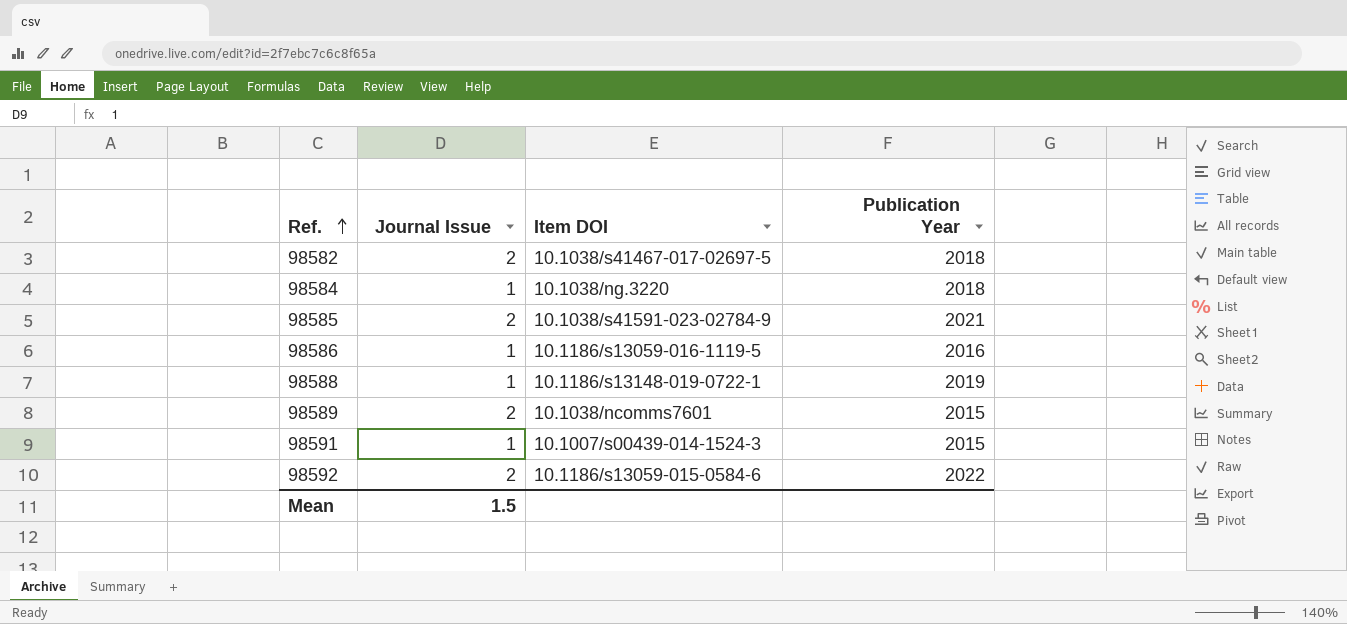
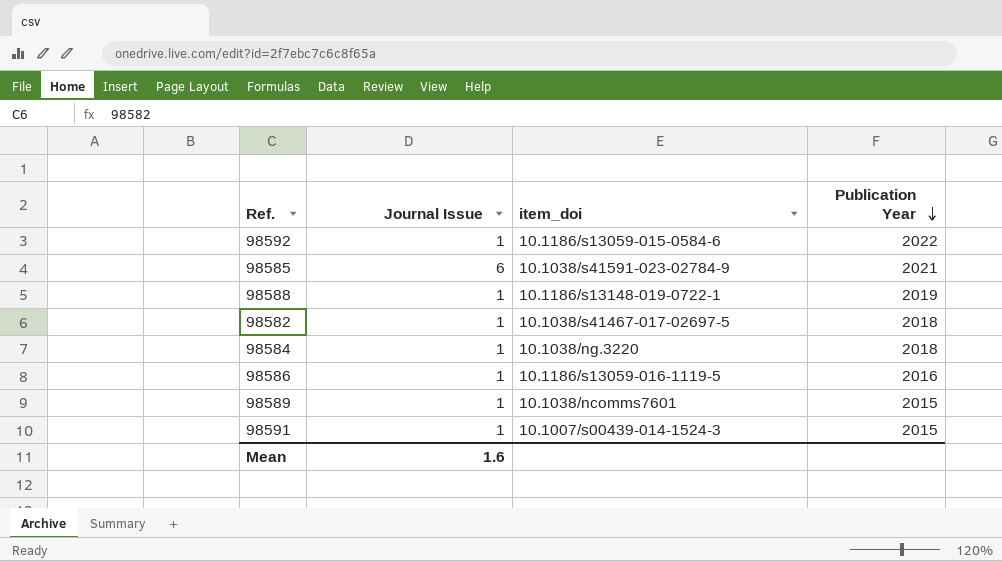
row order: Ref. ascending -> Publication Year descending
column name: Item DOI -> item_doi
98592 | Journal Issue: 2 -> 1
98585 | Journal Issue: 2 -> 6
98582 | Journal Issue: 2 -> 1
98589 | Journal Issue: 2 -> 1
Mean | Journal Issue: 1.5 -> 1.6

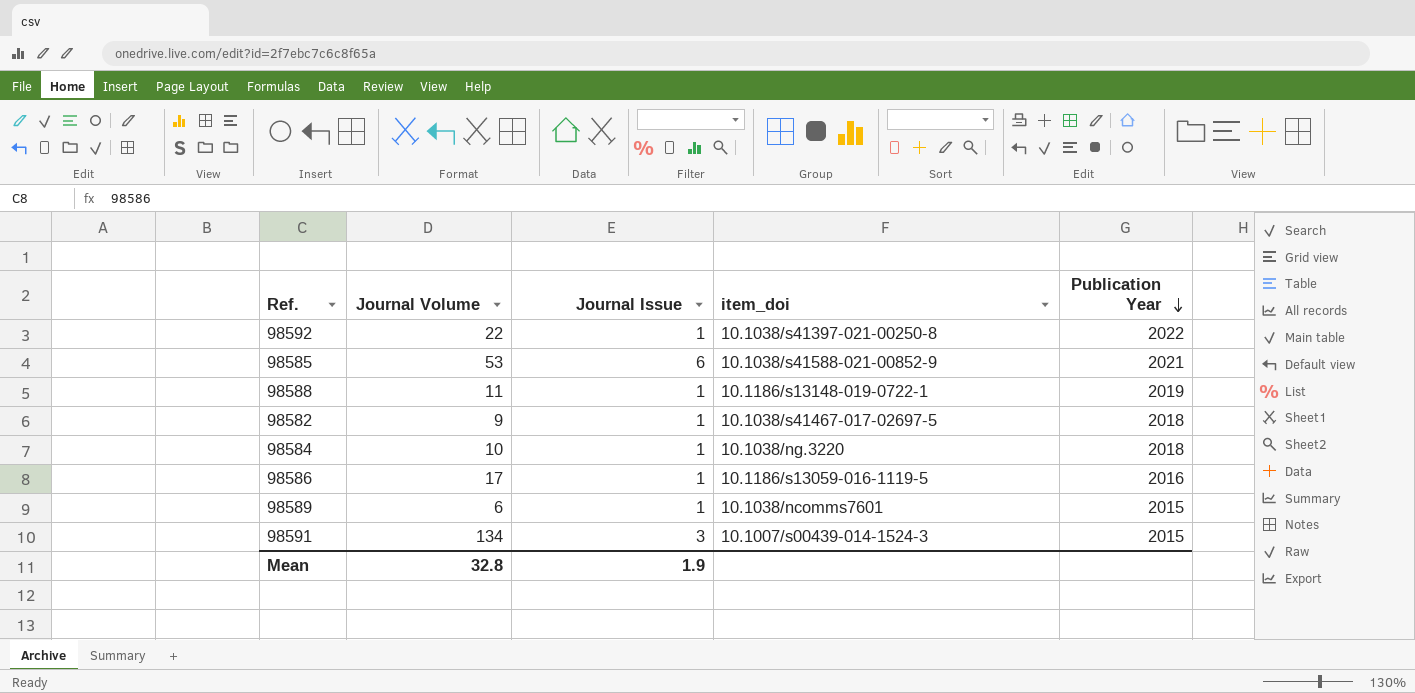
column Journal Volume | position: none -> 2
98592 | item_doi: 10.1186/s13059-015-0584-6 -> 10.1038/s41397-021-00250-8
98585 | item_doi: 10.1038/s41591-023-02784-9 -> 10.1038/s41588-021-00852-9
98591 | Journal Issue: 1 -> 3
Mean | Journal Issue: 1.6 -> 1.9

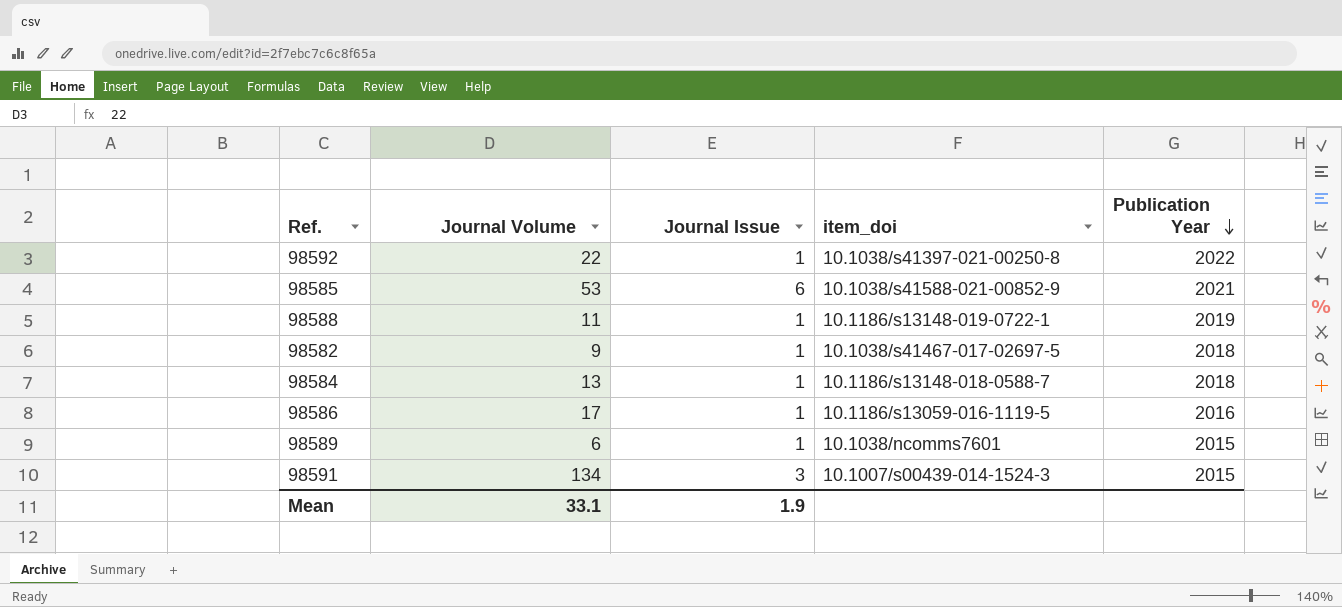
98584 | Journal Volume: 10 -> 13
98584 | item_doi: 10.1038/ng.3220 -> 10.1186/s13148-018-0588-7
Mean | Journal Volume: 32.8 -> 33.1

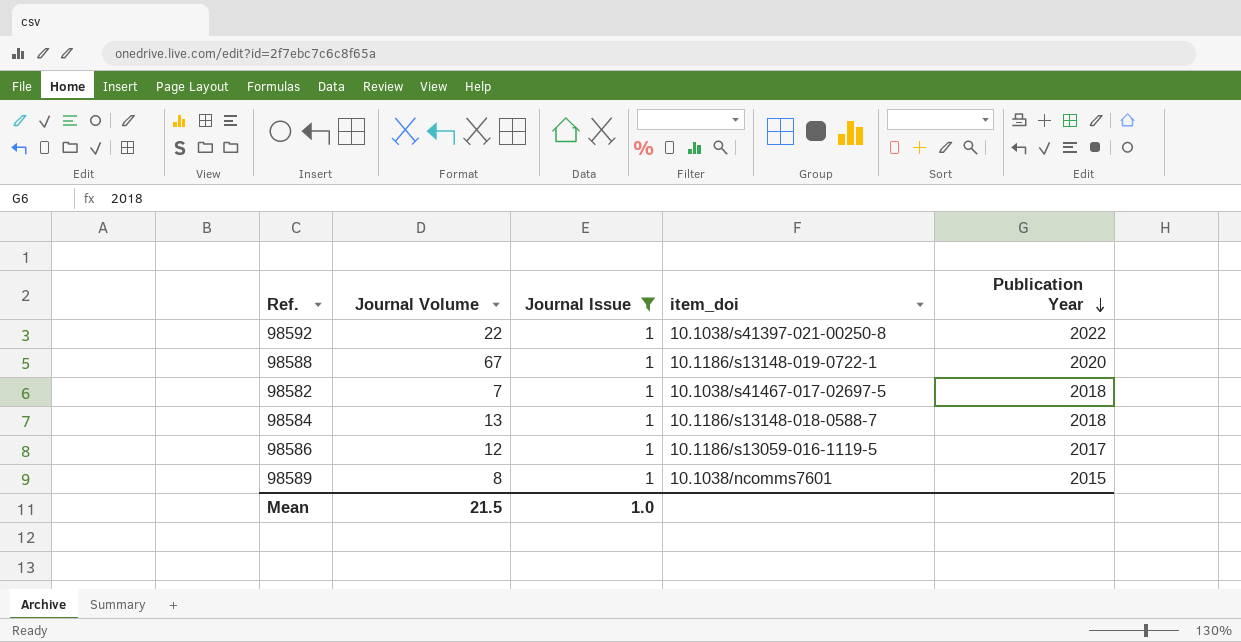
filter: none -> Journal Issue = 1
98588 | Journal Volume: 11 -> 67
98588 | Publication Year: 2019 -> 2020
98582 | Journal Volume: 9 -> 7
98586 | Journal Volume: 17 -> 12
98586 | Publication Year: 2016 -> 2017
98589 | Journal Volume: 6 -> 8
Mean | Journal Volume: 33.1 -> 21.5
Mean | Journal Issue: 1.9 -> 1.0

